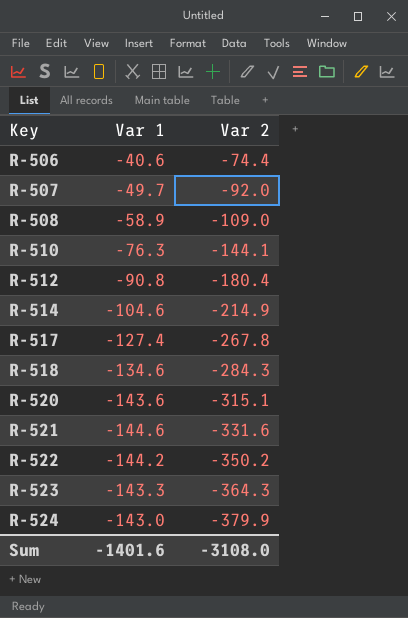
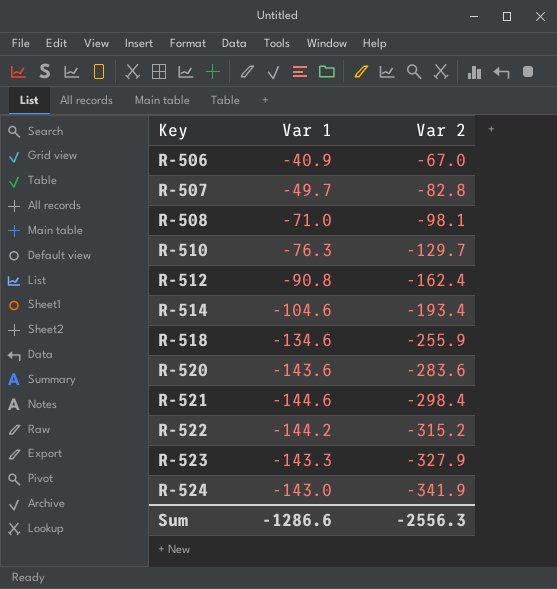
row R-517: -127.4 | -267.8 -> none
R-506 | Var 1: -40.6 -> -40.9
R-506 | Var 2: -74.4 -> -67.0
R-507 | Var 2: -92.0 -> -82.8
R-508 | Var 1: -58.9 -> -71.0
R-508 | Var 2: -109.0 -> -98.1
R-510 | Var 2: -144.1 -> -129.7
R-512 | Var 2: -180.4 -> -162.4
R-514 | Var 2: -214.9 -> -193.4
R-518 | Var 2: -284.3 -> -255.9
R-520 | Var 2: -315.1 -> -283.6
R-521 | Var 2: -331.6 -> -298.4
R-522 | Var 2: -350.2 -> -315.2
R-523 | Var 2: -364.3 -> -327.9
R-524 | Var 2: -379.9 -> -341.9
Sum | Var 1: -1401.6 -> -1286.6
Sum | Var 2: -3108.0 -> -2556.3

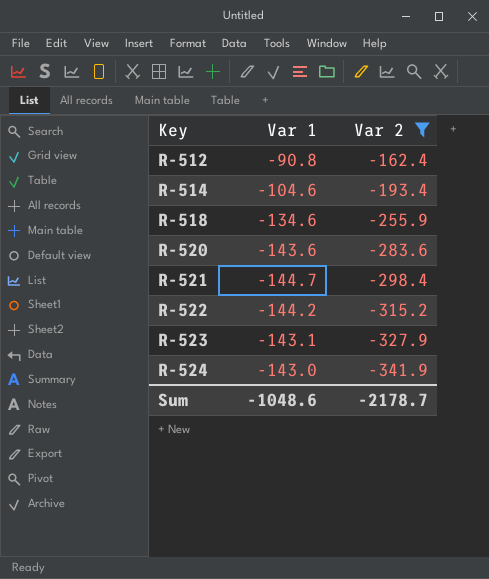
filter: none -> Var 2 <= -162.4
R-521 | Var 1: -144.6 -> -144.7
R-523 | Var 1: -143.3 -> -143.1
Sum | Var 1: -1286.6 -> -1048.6
Sum | Var 2: -2556.3 -> -2178.7

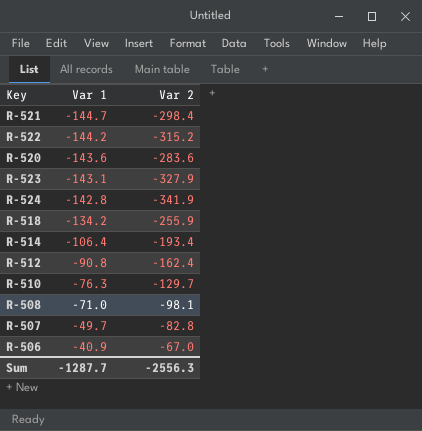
filter: Var 2 <= -162.4 -> none
row order: Key ascending -> Var 1 ascending
R-524 | Var 1: -143.0 -> -142.8
R-518 | Var 1: -134.6 -> -134.2
R-514 | Var 1: -104.6 -> -106.4
Sum | Var 1: -1048.6 -> -1287.7
Sum | Var 2: -2178.7 -> -2556.3

